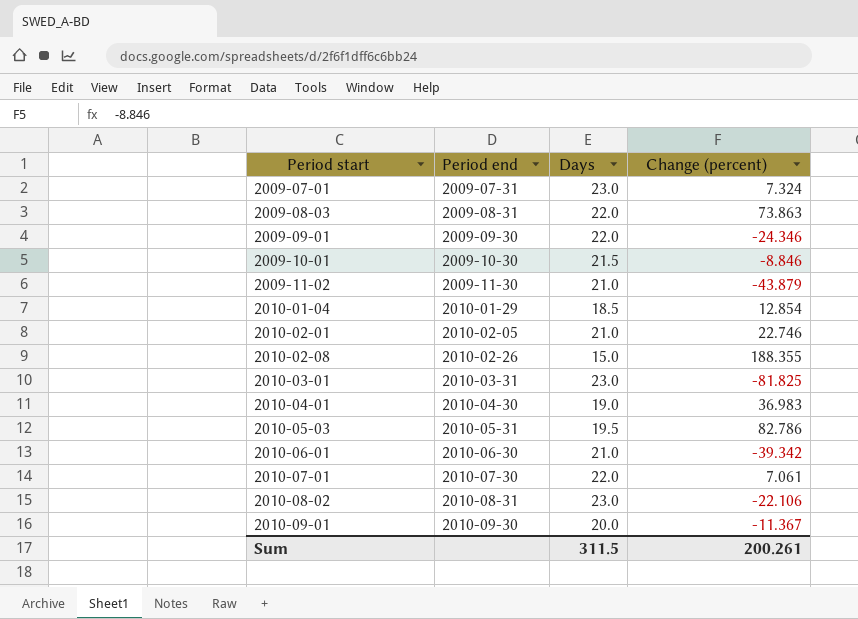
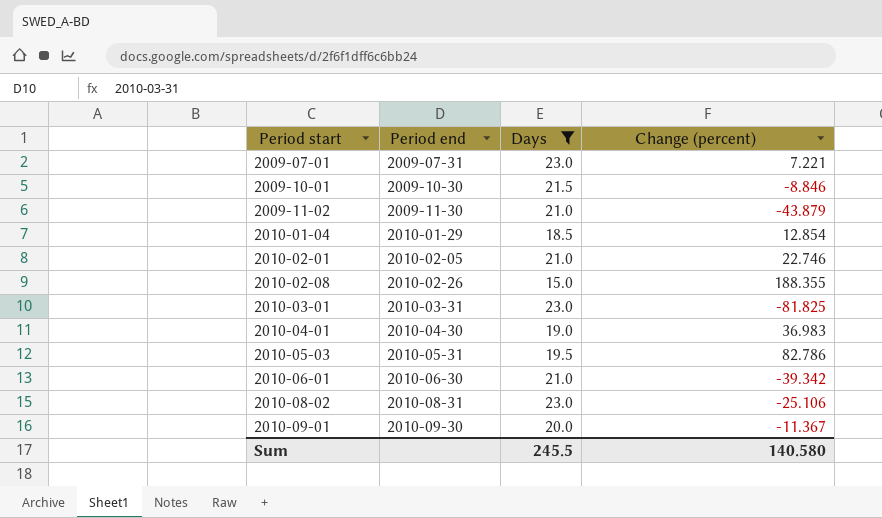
filter: none -> Days != 22.0
2009-07-01 | Change (percent): 7.324 -> 7.221
2010-08-02 | Change (percent): -22.106 -> -25.106
Sum | Days: 311.5 -> 245.5
Sum | Change (percent): 200.261 -> 140.580

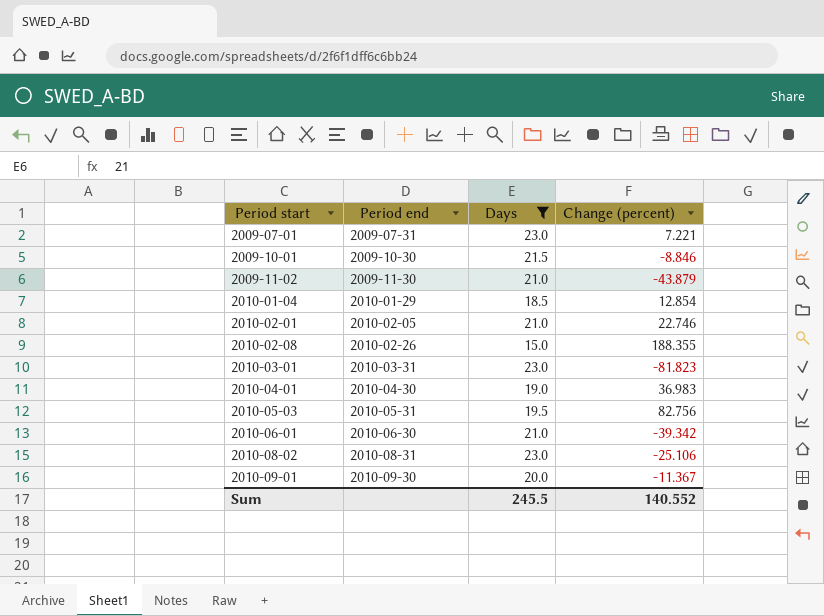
2010-03-01 | Change (percent): -81.825 -> -81.823
2010-05-03 | Change (percent): 82.786 -> 82.756
Sum | Change (percent): 140.580 -> 140.552

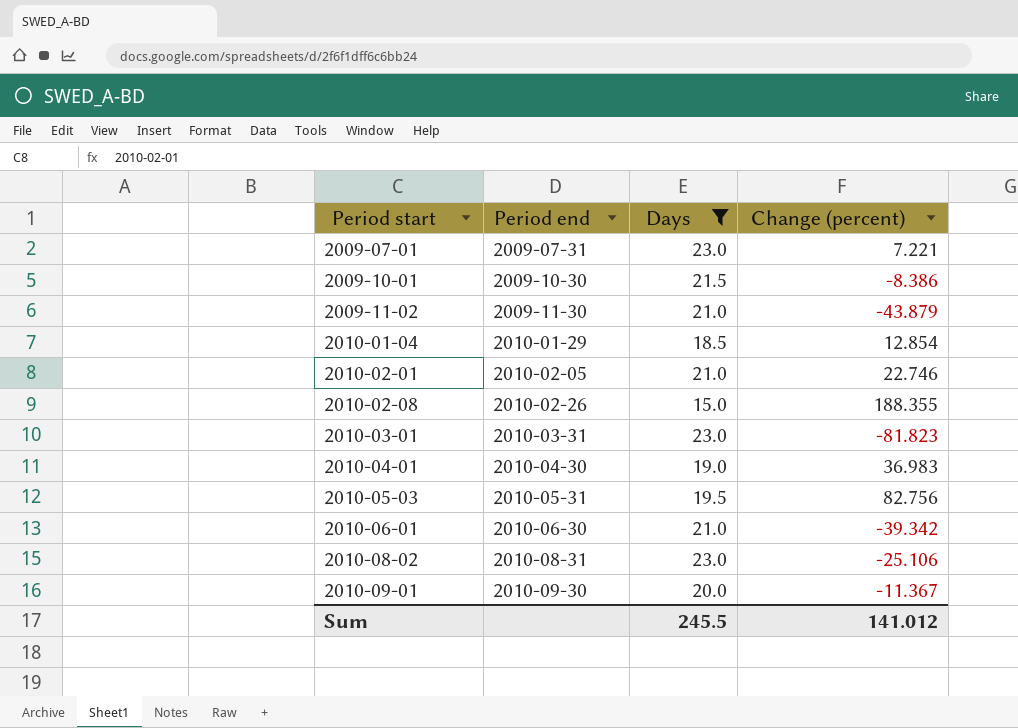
2009-10-01 | Change (percent): -8.846 -> -8.386
Sum | Change (percent): 140.552 -> 141.012

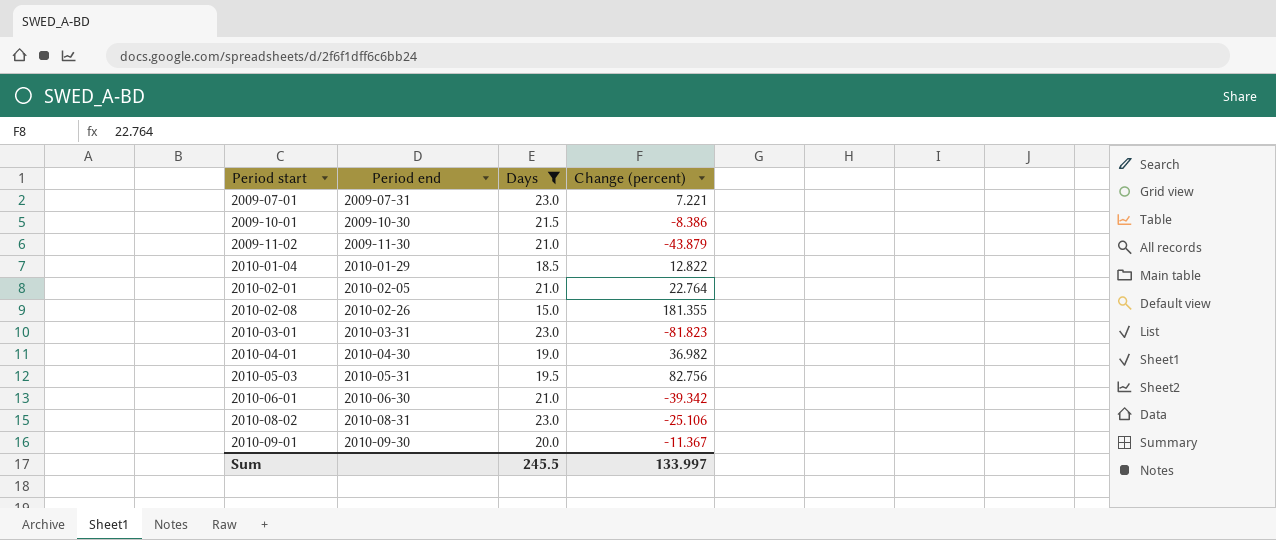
2010-01-04 | Change (percent): 12.854 -> 12.822
2010-02-01 | Change (percent): 22.746 -> 22.764
2010-02-08 | Change (percent): 188.355 -> 181.355
2010-04-01 | Change (percent): 36.983 -> 36.982
Sum | Change (percent): 141.012 -> 133.997

